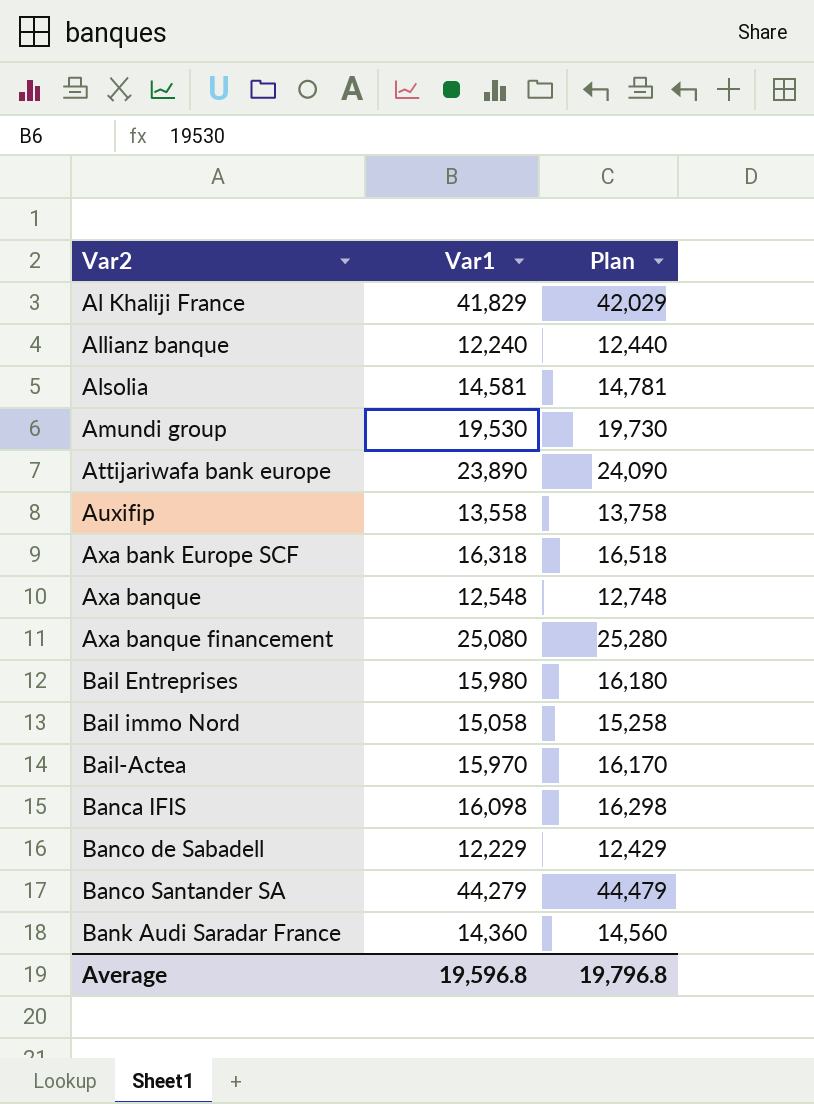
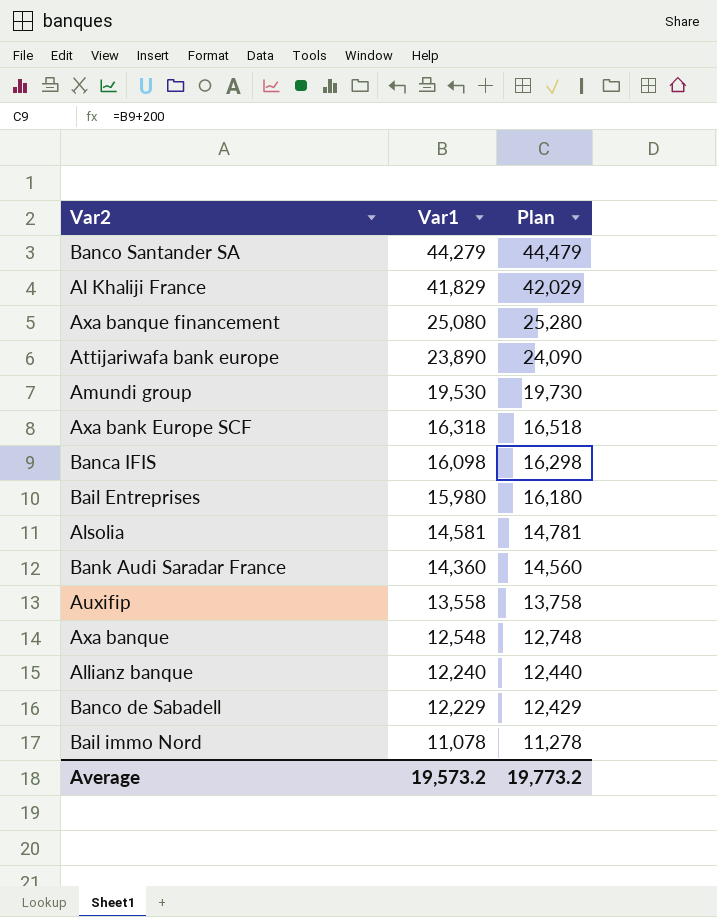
row order: Var2 ascending -> Var1 descending
row Bail-Actea: 15,970 | 16,170 -> none
Bail immo Nord | Var1: 15,058 -> 11,078
Bail immo Nord | Plan: 15,258 -> 11,278
Average | Var1: 19,596.8 -> 19,573.2
Average | Plan: 19,796.8 -> 19,773.2

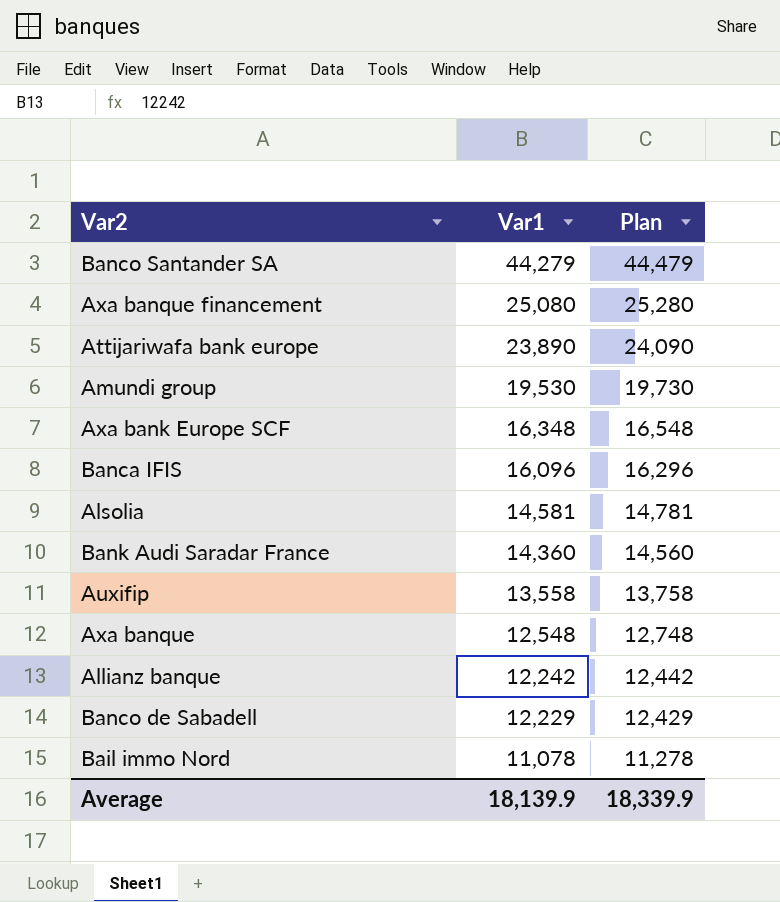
row Al Khaliji France: 41,829 | 42,029 -> none
row Bail Entreprises: 15,980 | 16,180 -> none
Axa bank Europe SCF | Var1: 16,318 -> 16,348
Axa bank Europe SCF | Plan: 16,518 -> 16,548
Banca IFIS | Var1: 16,098 -> 16,096
Banca IFIS | Plan: 16,298 -> 16,296
Allianz banque | Var1: 12,240 -> 12,242
Allianz banque | Plan: 12,440 -> 12,442
Average | Var1: 19,573.2 -> 18,139.9
Average | Plan: 19,773.2 -> 18,339.9

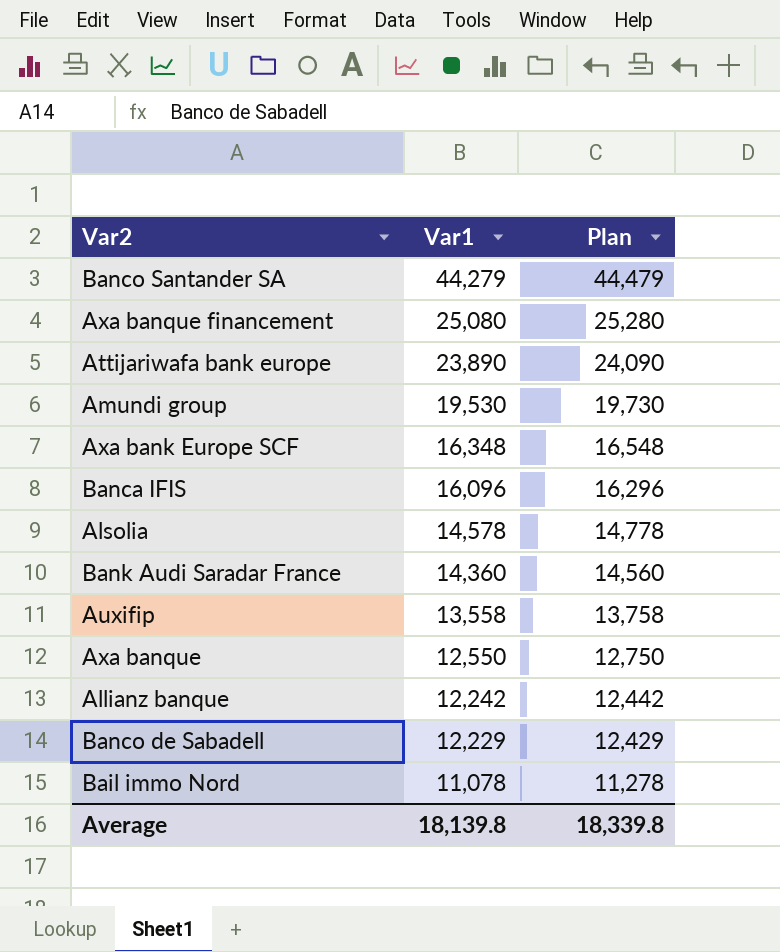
Alsolia | Var1: 14,581 -> 14,578
Alsolia | Plan: 14,781 -> 14,778
Axa banque | Var1: 12,548 -> 12,550
Axa banque | Plan: 12,748 -> 12,750
Average | Var1: 18,139.9 -> 18,139.8
Average | Plan: 18,339.9 -> 18,339.8

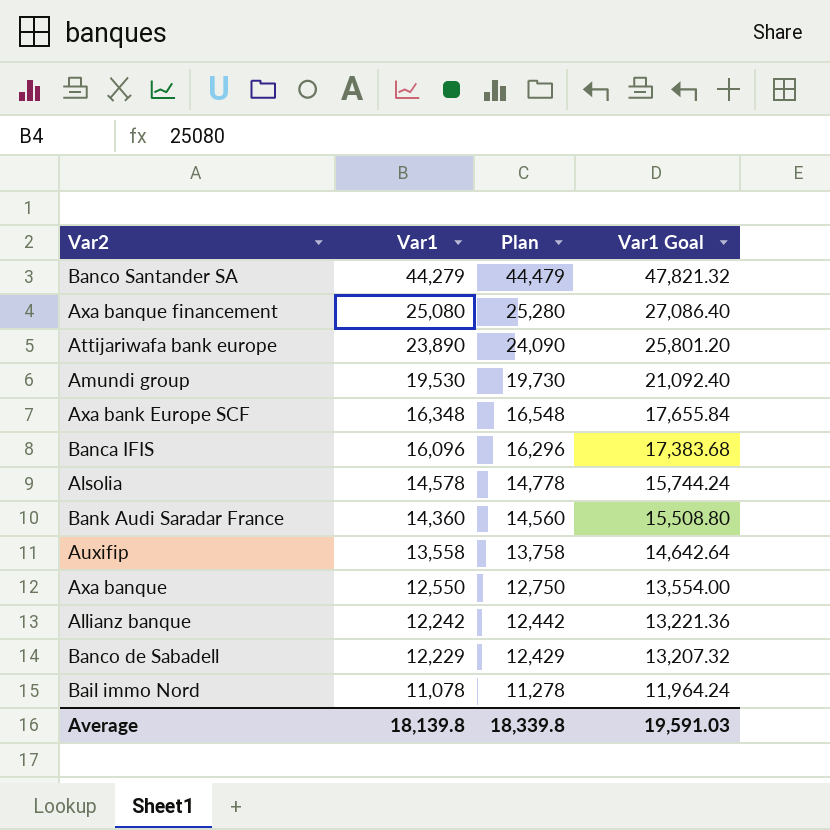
column Var1 Goal | formula: none -> [Var1] * 1.08

